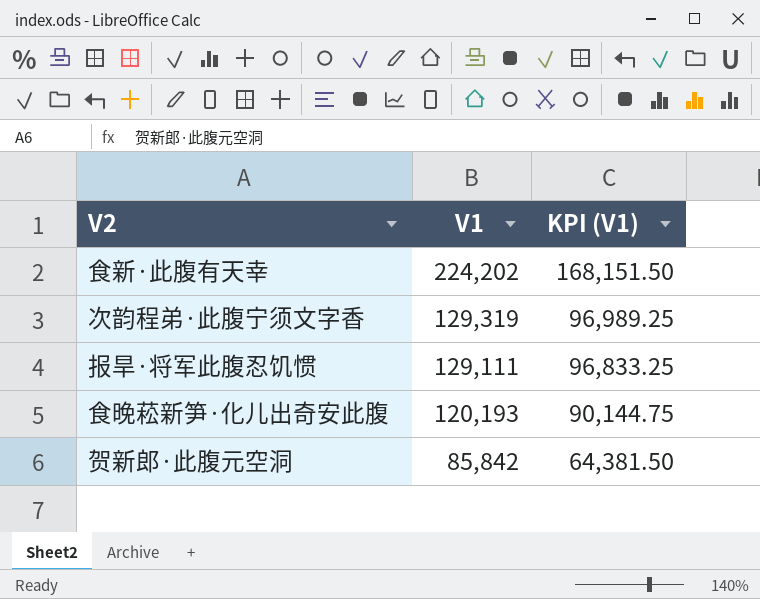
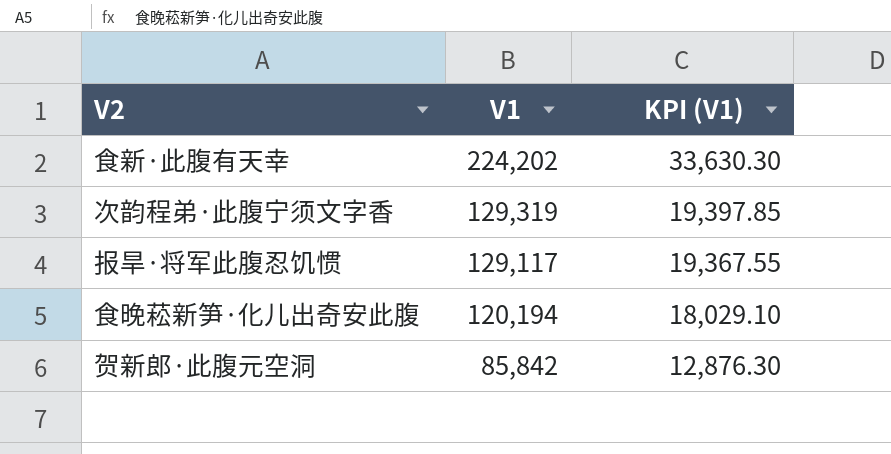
column KPI (V1) | formula: [V1] * 0.75 -> [V1] * 0.15
报旱·将军此腹忍饥惯 | V1: 129,111 -> 129,117
食晚菘新笋·化儿出奇安此腹 | V1: 120,193 -> 120,194

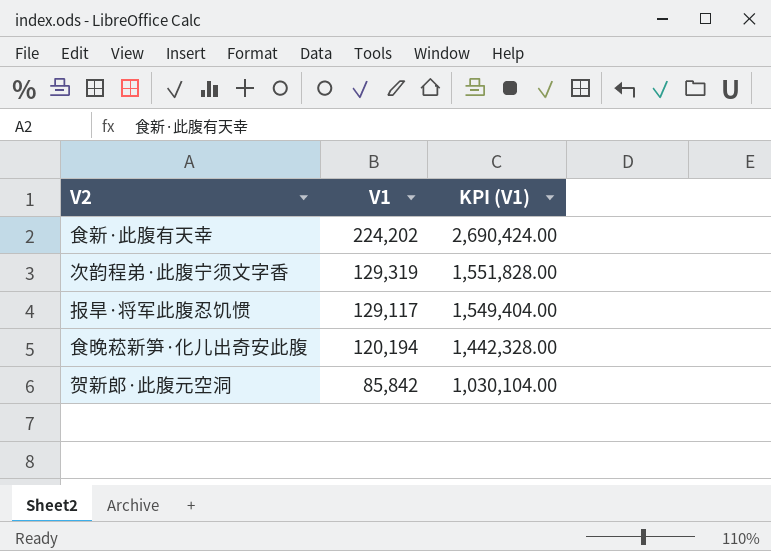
column KPI (V1) | formula: [V1] * 0.15 -> [V1] * 12

